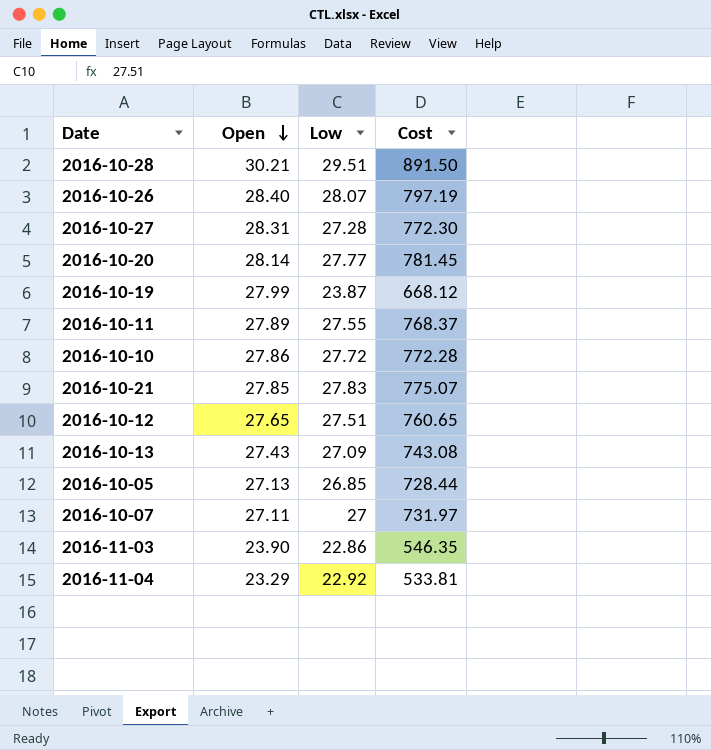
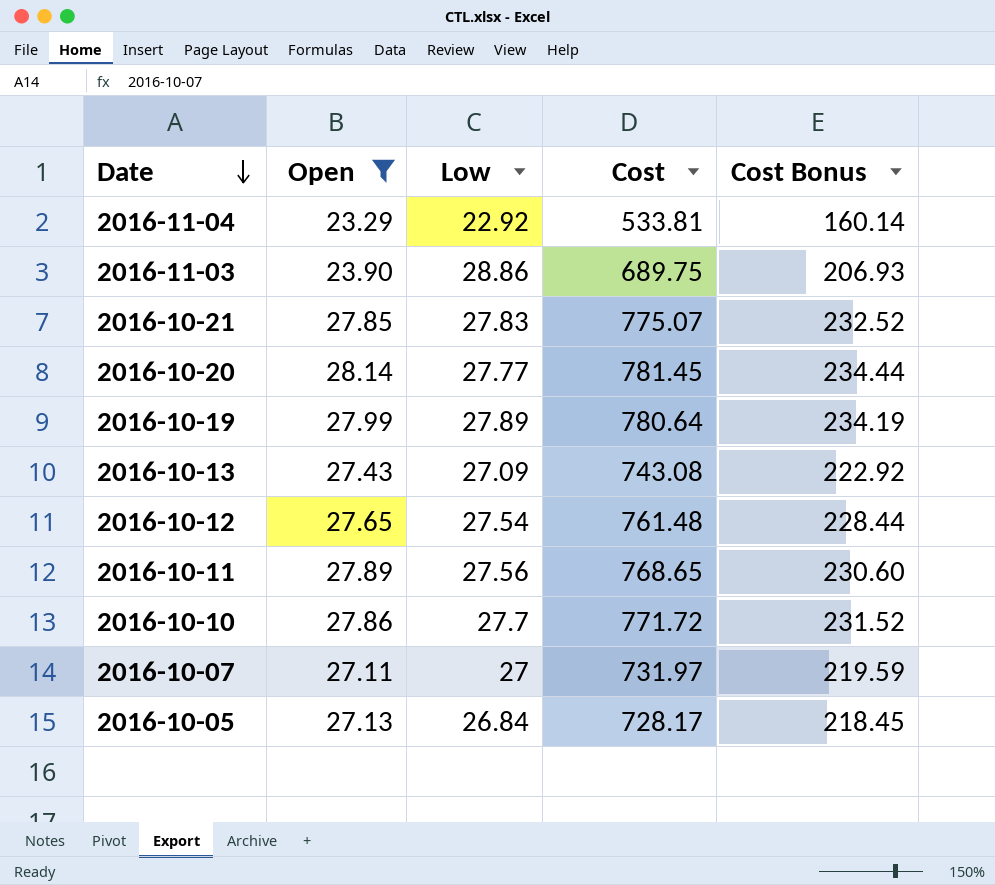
filter: none -> Open <= 28.14
row order: Open descending -> Date descending
column Cost Bonus | formula: none -> [Cost] * 0.3
2016-11-03 | Low: 22.86 -> 28.86
2016-11-03 | Cost: 546.35 -> 689.75
2016-10-19 | Low: 23.87 -> 27.89
2016-10-19 | Cost: 668.12 -> 780.64
2016-10-12 | Low: 27.51 -> 27.54
2016-10-12 | Cost: 760.65 -> 761.48
2016-10-11 | Low: 27.55 -> 27.56
2016-10-11 | Cost: 768.37 -> 768.65
2016-10-10 | Low: 27.72 -> 27.7
2016-10-10 | Cost: 772.28 -> 771.72
2016-10-05 | Low: 26.85 -> 26.84
2016-10-05 | Cost: 728.44 -> 728.17

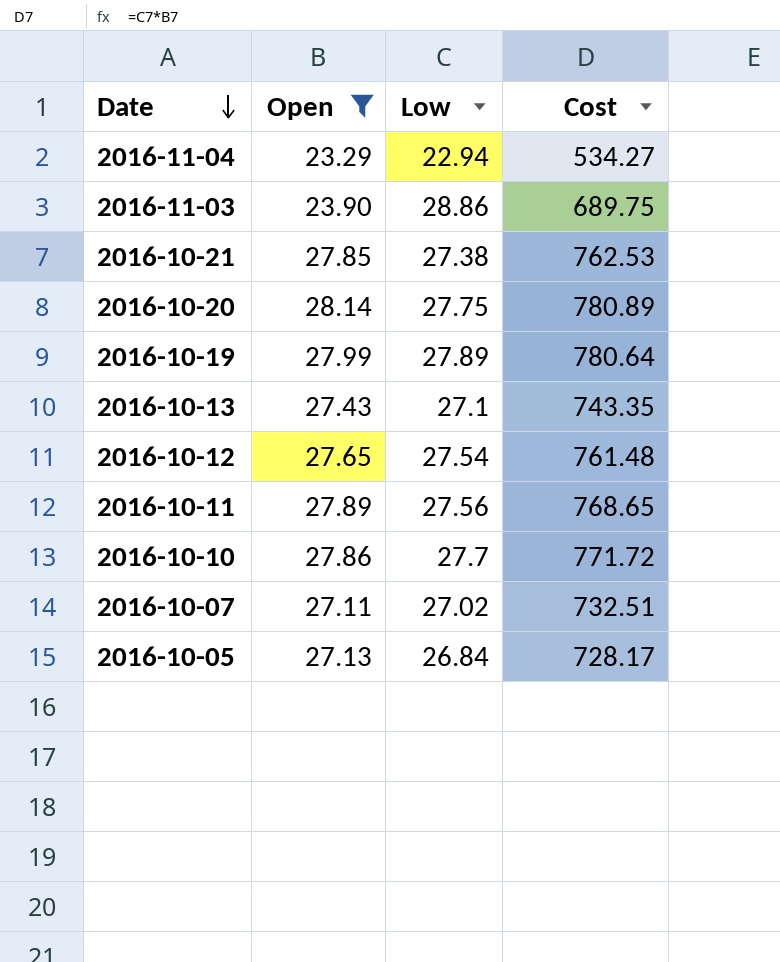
column Cost Bonus | formula: [Cost] * 0.3 -> none
2016-11-04 | Low: 22.92 -> 22.94
2016-11-04 | Cost: 533.81 -> 534.27
2016-10-21 | Low: 27.83 -> 27.38
2016-10-21 | Cost: 775.07 -> 762.53
2016-10-20 | Low: 27.77 -> 27.75
2016-10-20 | Cost: 781.45 -> 780.89
2016-10-13 | Low: 27.09 -> 27.1
2016-10-13 | Cost: 743.08 -> 743.35
2016-10-07 | Low: 27 -> 27.02
2016-10-07 | Cost: 731.97 -> 732.51

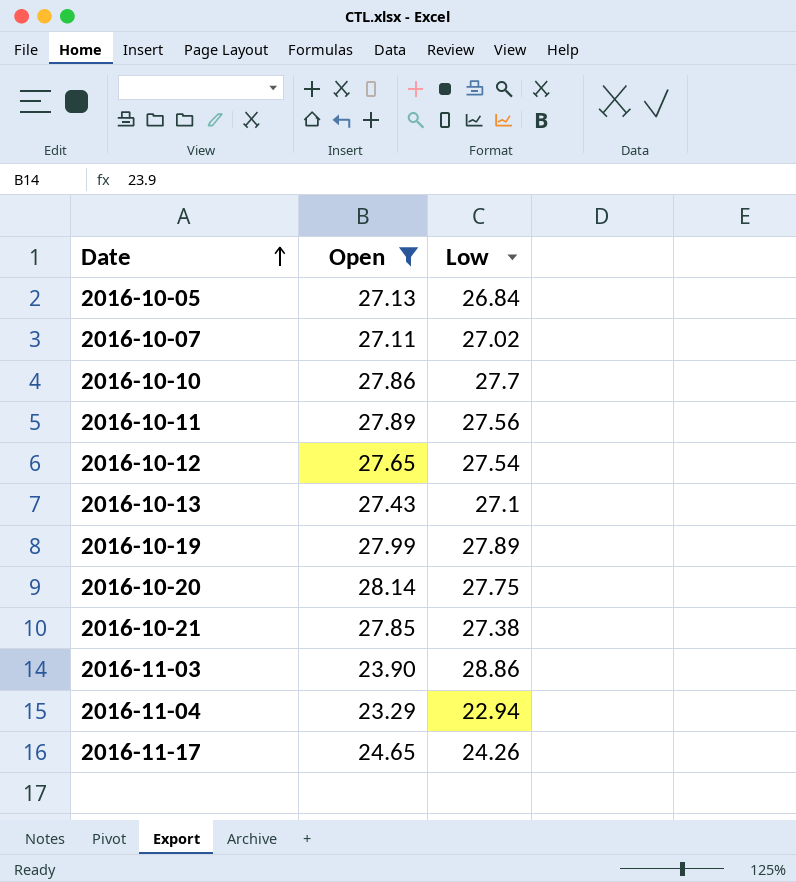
row order: Date descending -> Date ascending
column Cost | formula: [Open] * [Low] -> none
row 2016-11-17: none -> 24.65 | 24.26

